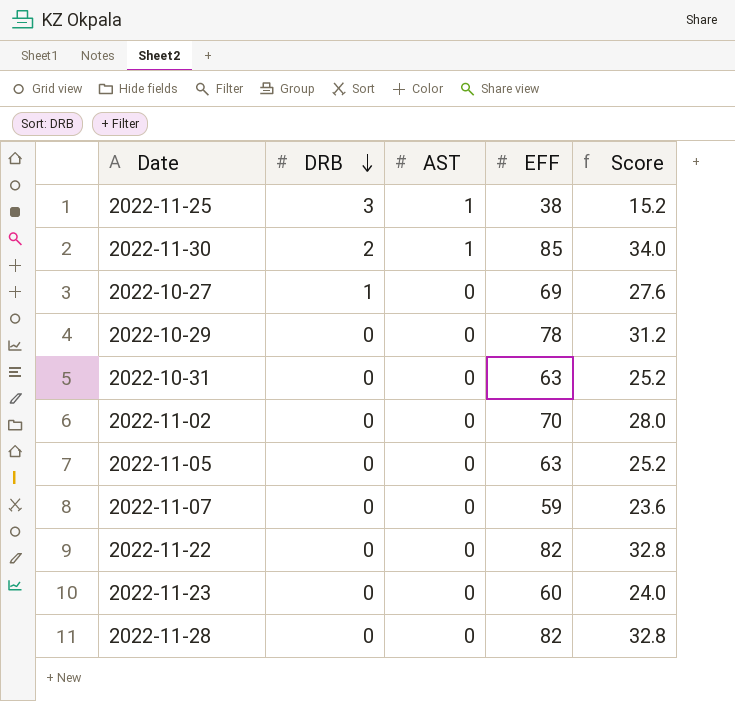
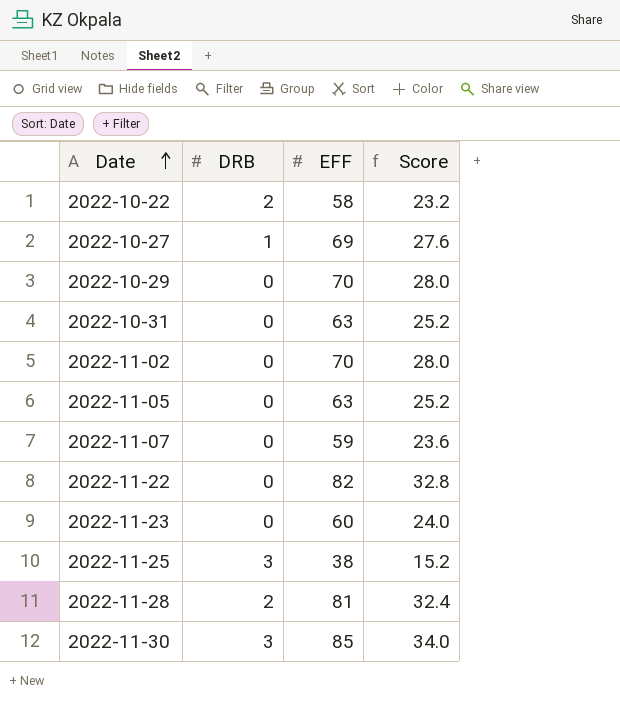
row order: DRB descending -> Date ascending
column AST | position: 3 -> none
row 2022-10-22: none -> 2 | 58 | 23.2
2022-10-29 | EFF: 78 -> 70
2022-10-29 | Score: 31.2 -> 28.0
2022-11-28 | DRB: 0 -> 2
2022-11-28 | EFF: 82 -> 81
2022-11-28 | Score: 32.8 -> 32.4
2022-11-30 | DRB: 2 -> 3

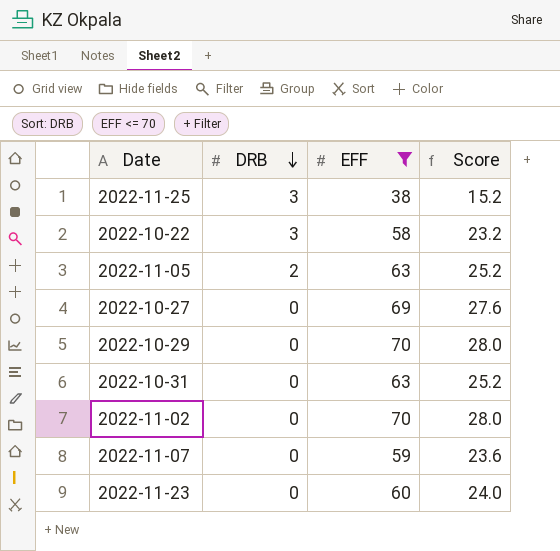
filter: none -> EFF <= 70
row order: Date ascending -> DRB descending
2022-10-22 | DRB: 2 -> 3
2022-11-05 | DRB: 0 -> 2
2022-10-27 | DRB: 1 -> 0

